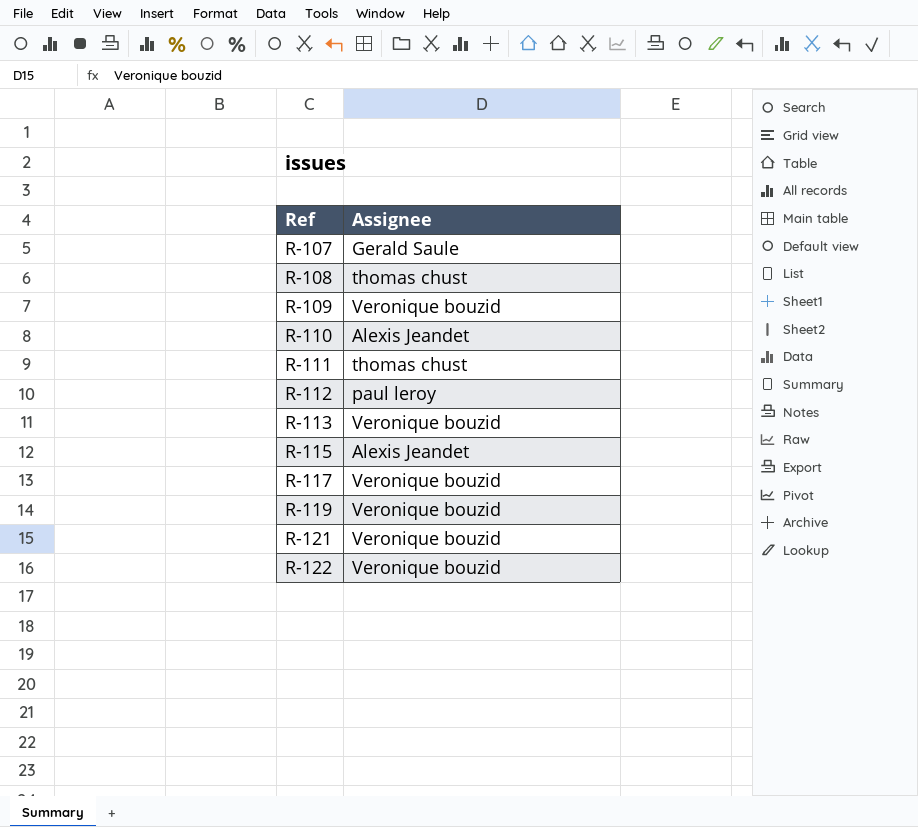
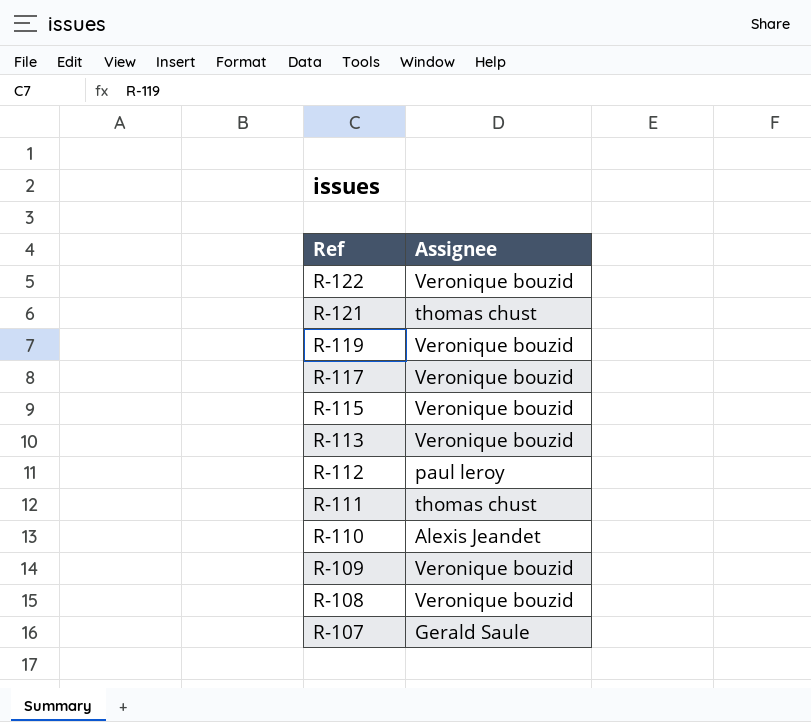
row order: Ref ascending -> Ref descending
R-121 | Assignee: Veronique bouzid -> thomas chust
R-115 | Assignee: Alexis Jeandet -> Veronique bouzid
R-108 | Assignee: thomas chust -> Veronique bouzid

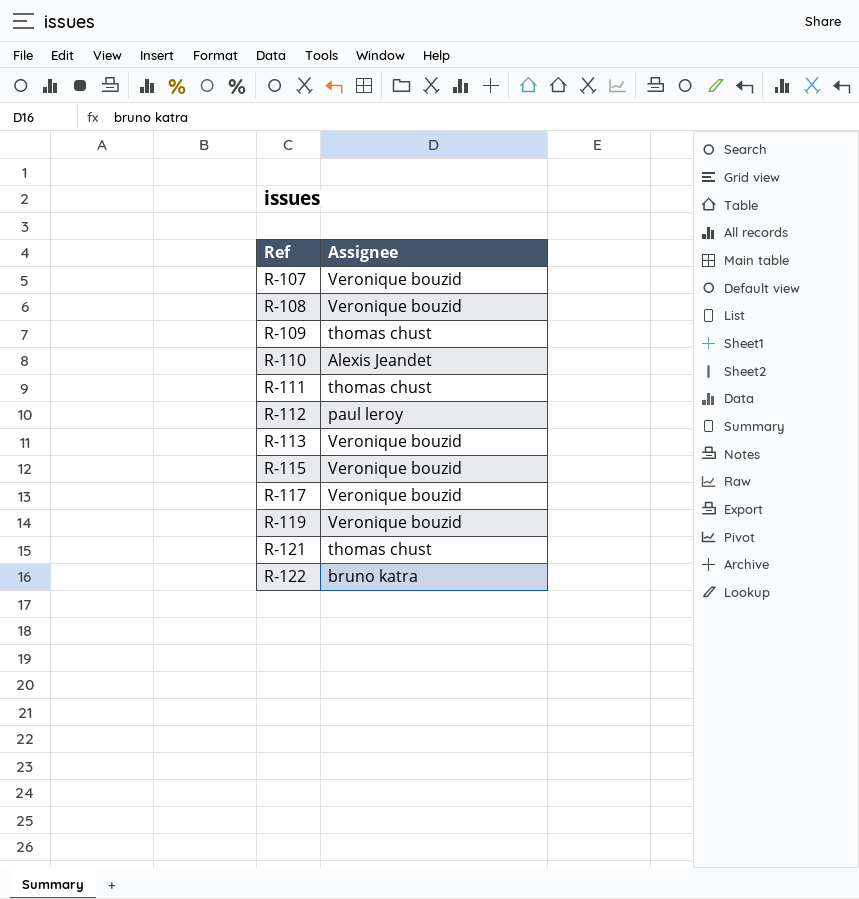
row order: Ref descending -> Ref ascending
R-107 | Assignee: Gerald Saule -> Veronique bouzid
R-109 | Assignee: Veronique bouzid -> thomas chust
R-122 | Assignee: Veronique bouzid -> bruno katra

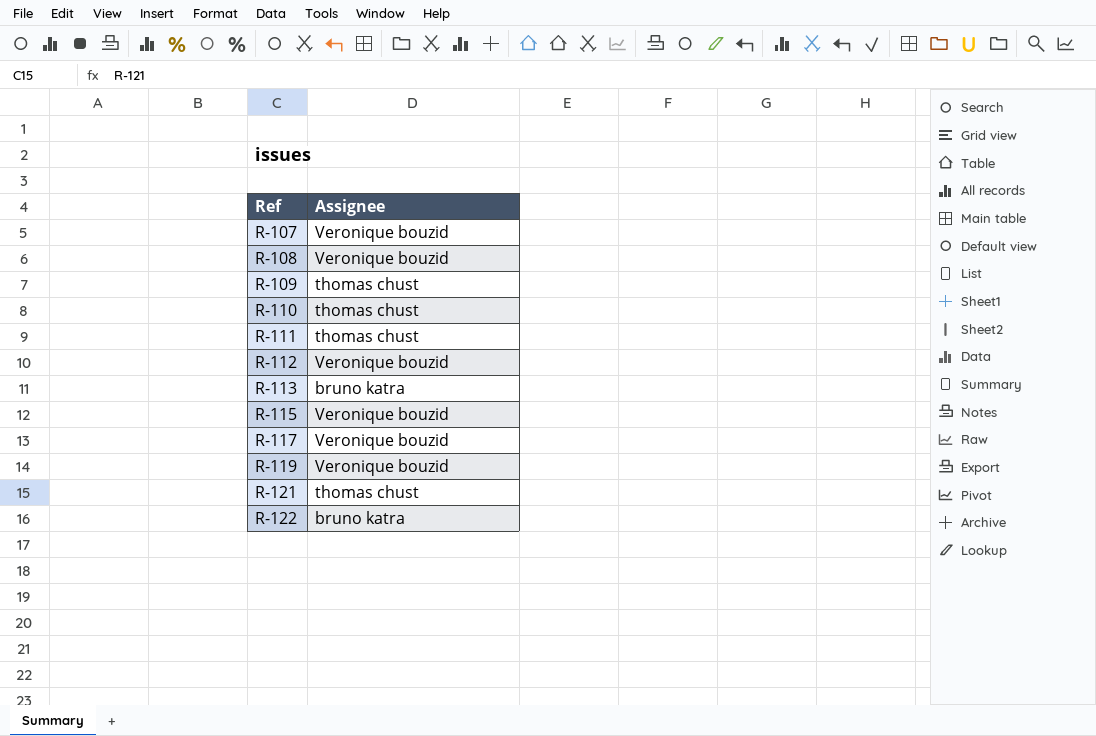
R-110 | Assignee: Alexis Jeandet -> thomas chust
R-112 | Assignee: paul leroy -> Veronique bouzid
R-113 | Assignee: Veronique bouzid -> bruno katra

